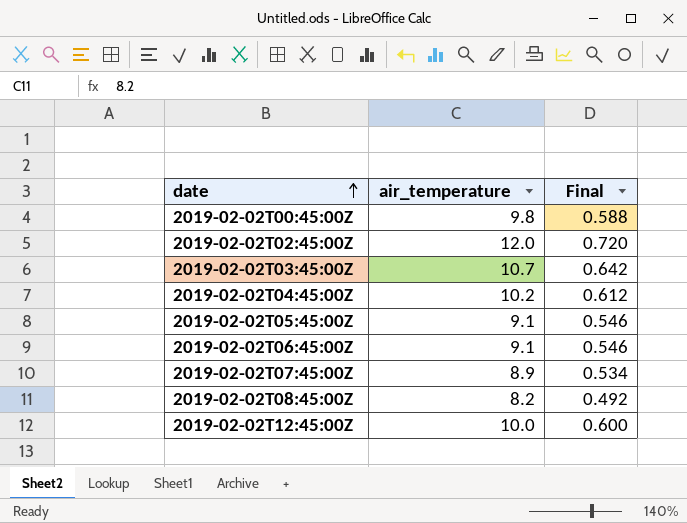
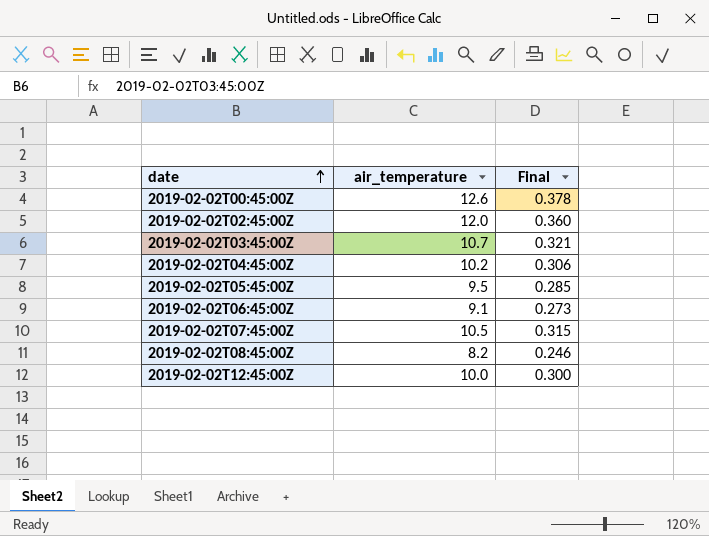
column Final | formula: [air_temperature] * 0.06 -> [air_temperature] * 0.03
2019-02-02T00:45:00Z | air_temperature: 9.8 -> 12.6
2019-02-02T05:45:00Z | air_temperature: 9.1 -> 9.5
2019-02-02T07:45:00Z | air_temperature: 8.9 -> 10.5

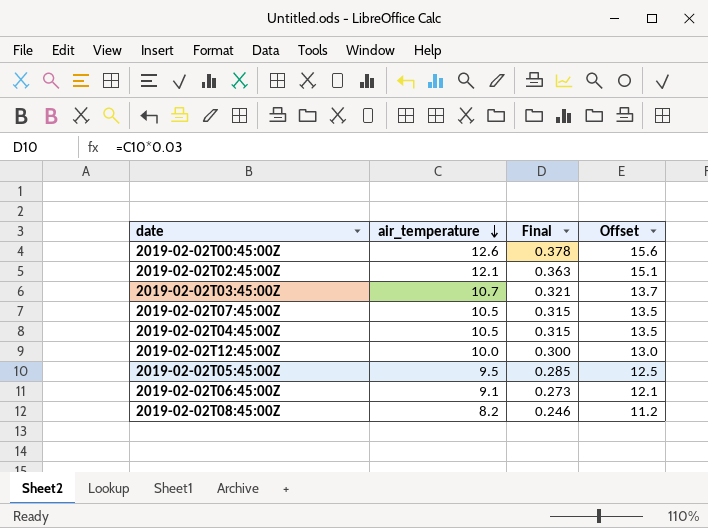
row order: date ascending -> air_temperature descending
column Offset | formula: none -> [air_temperature] + 3
2019-02-02T02:45:00Z | air_temperature: 12.0 -> 12.1
2019-02-02T02:45:00Z | Final: 0.360 -> 0.363
2019-02-02T04:45:00Z | air_temperature: 10.2 -> 10.5
2019-02-02T04:45:00Z | Final: 0.306 -> 0.315

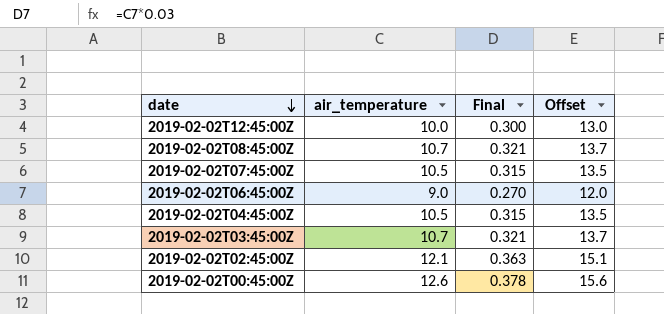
row order: air_temperature descending -> date descending
row 2019-02-02T05:45:00Z: 9.5 | 0.285 | 12.5 -> none
2019-02-02T08:45:00Z | air_temperature: 8.2 -> 10.7
2019-02-02T08:45:00Z | Final: 0.246 -> 0.321
2019-02-02T08:45:00Z | Offset: 11.2 -> 13.7
2019-02-02T06:45:00Z | air_temperature: 9.1 -> 9.0
2019-02-02T06:45:00Z | Final: 0.273 -> 0.270
2019-02-02T06:45:00Z | Offset: 12.1 -> 12.0

